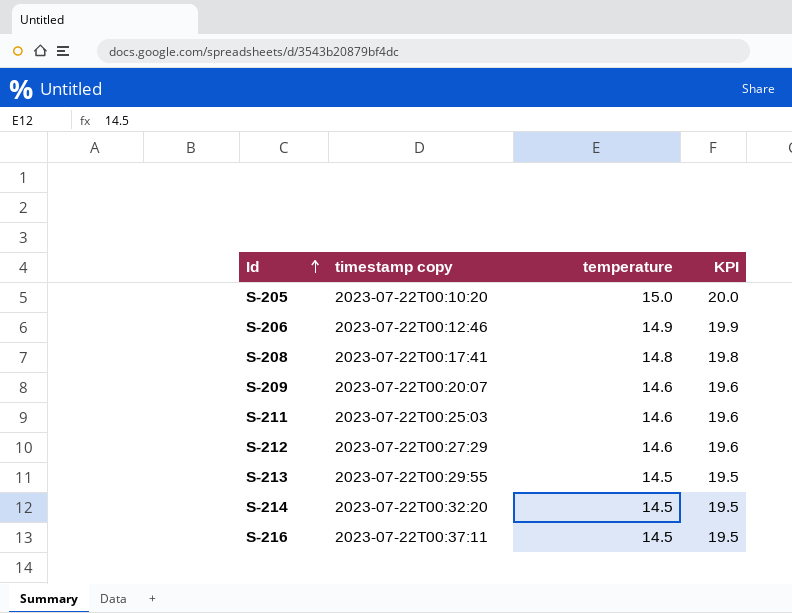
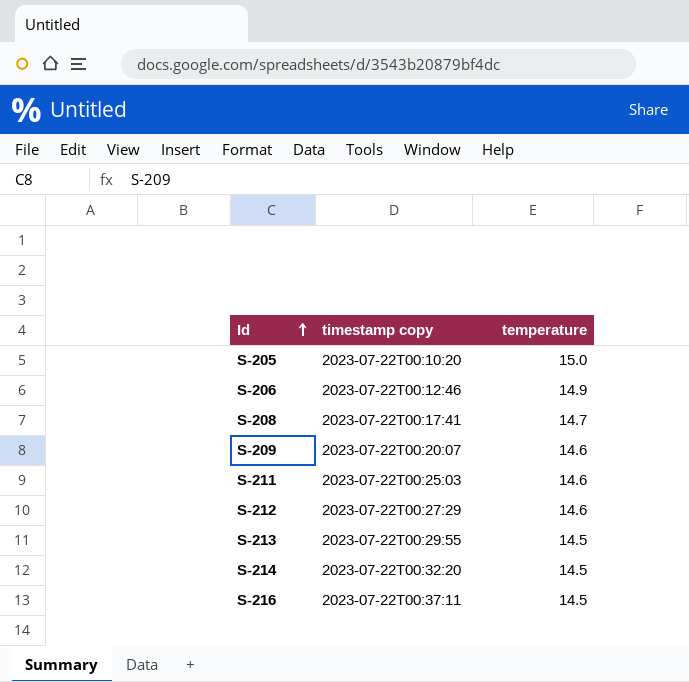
column KPI | formula: [temperature] + 5 -> none
S-208 | temperature: 14.8 -> 14.7

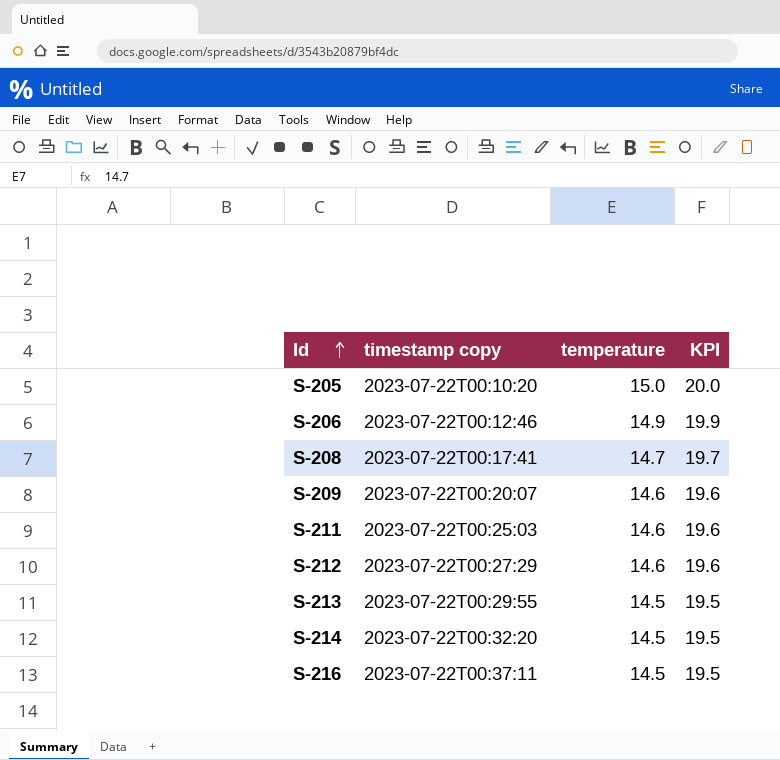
column KPI | formula: none -> [temperature] + 5

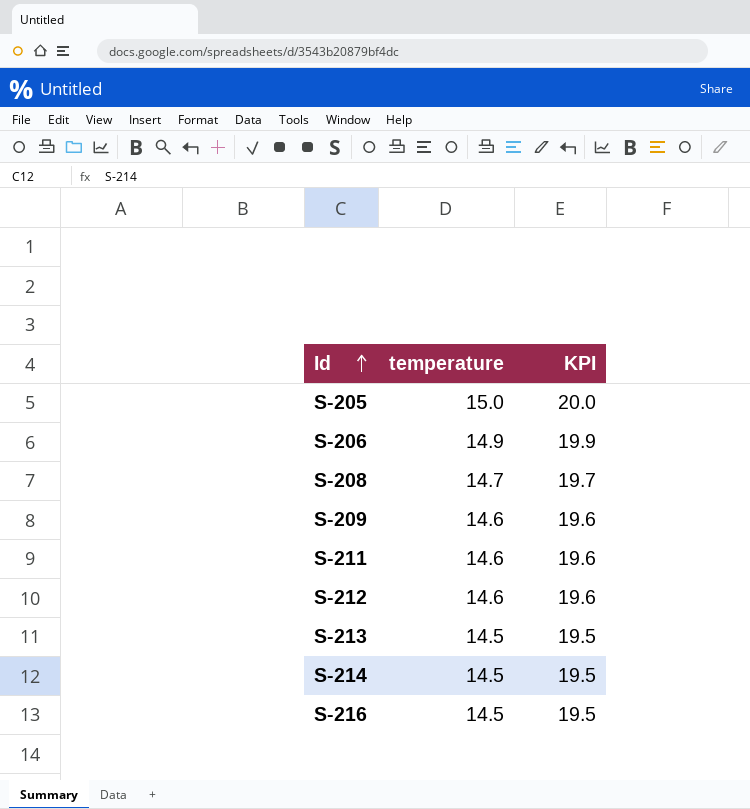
column timestamp copy | position: 2 -> none

